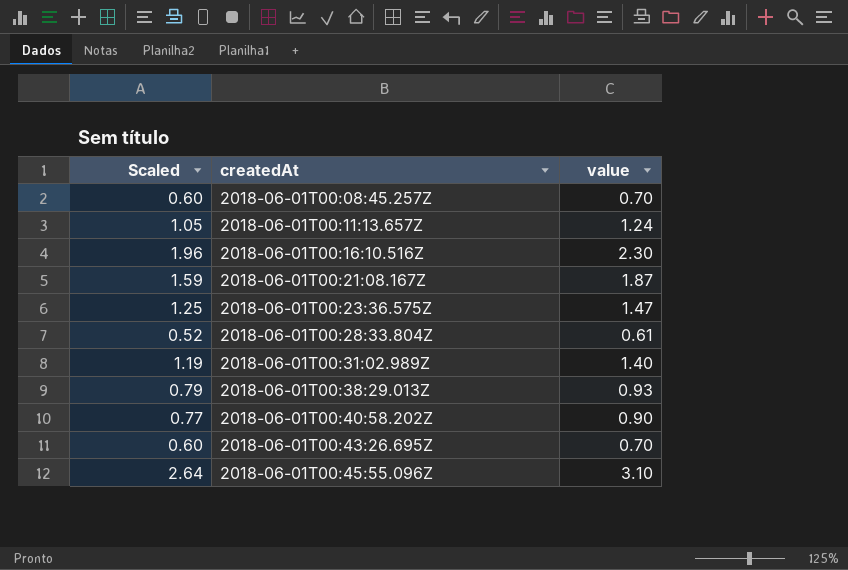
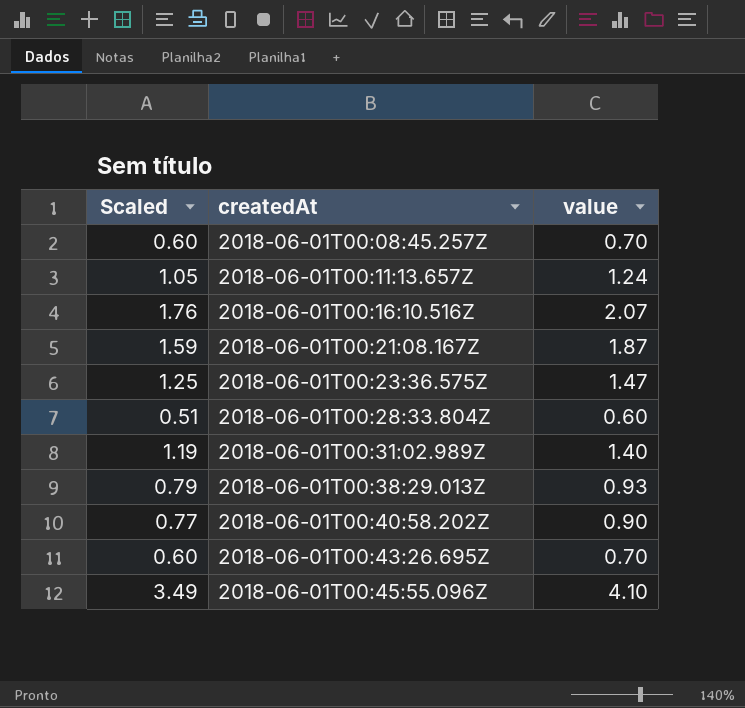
2018-06-01T00:16:10.516Z | Scaled: 1.96 -> 1.76
2018-06-01T00:16:10.516Z | value: 2.30 -> 2.07
2018-06-01T00:28:33.804Z | Scaled: 0.52 -> 0.51
2018-06-01T00:28:33.804Z | value: 0.61 -> 0.60
2018-06-01T00:45:55.096Z | Scaled: 2.64 -> 3.49
2018-06-01T00:45:55.096Z | value: 3.10 -> 4.10

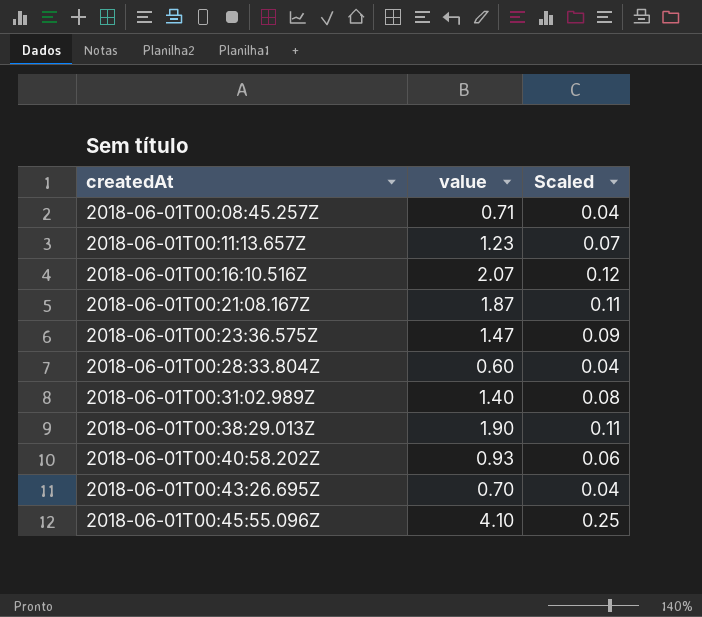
column Scaled | formula: [value] * 0.85 -> [value] * 0.06
column Scaled | position: 1 -> 3
2018-06-01T00:08:45.257Z | value: 0.70 -> 0.71
2018-06-01T00:11:13.657Z | value: 1.24 -> 1.23
2018-06-01T00:38:29.013Z | value: 0.93 -> 1.90
2018-06-01T00:40:58.202Z | value: 0.90 -> 0.93

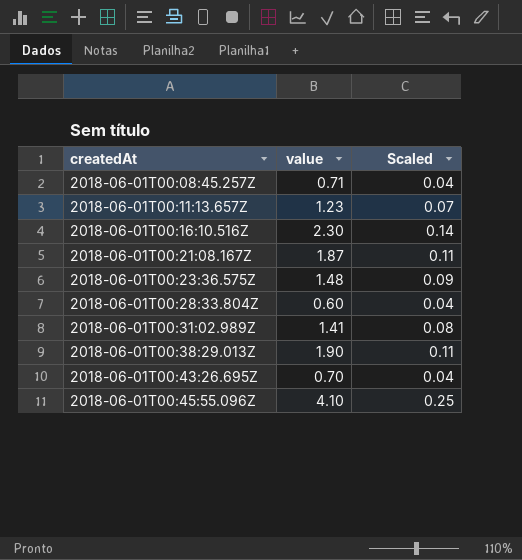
row 2018-06-01T00:40:58.202Z: 0.93 | 0.06 -> none
2018-06-01T00:16:10.516Z | value: 2.07 -> 2.30
2018-06-01T00:16:10.516Z | Scaled: 0.12 -> 0.14
2018-06-01T00:23:36.575Z | value: 1.47 -> 1.48
2018-06-01T00:31:02.989Z | value: 1.40 -> 1.41

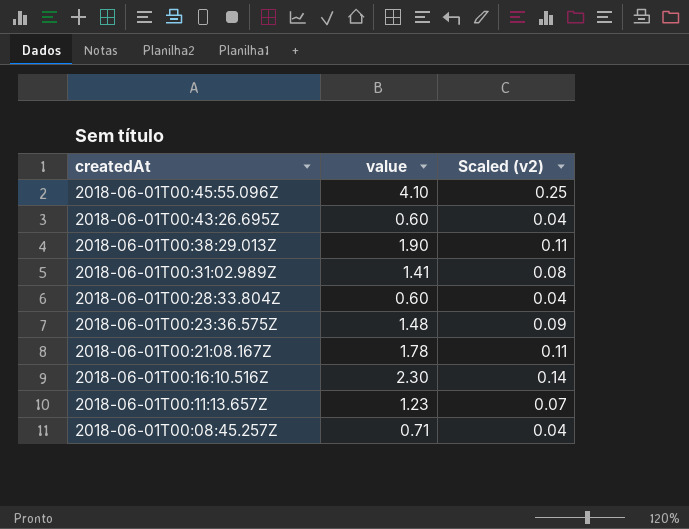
row order: createdAt ascending -> createdAt descending
column name: Scaled -> Scaled (v2)
2018-06-01T00:43:26.695Z | value: 0.70 -> 0.60
2018-06-01T00:21:08.167Z | value: 1.87 -> 1.78

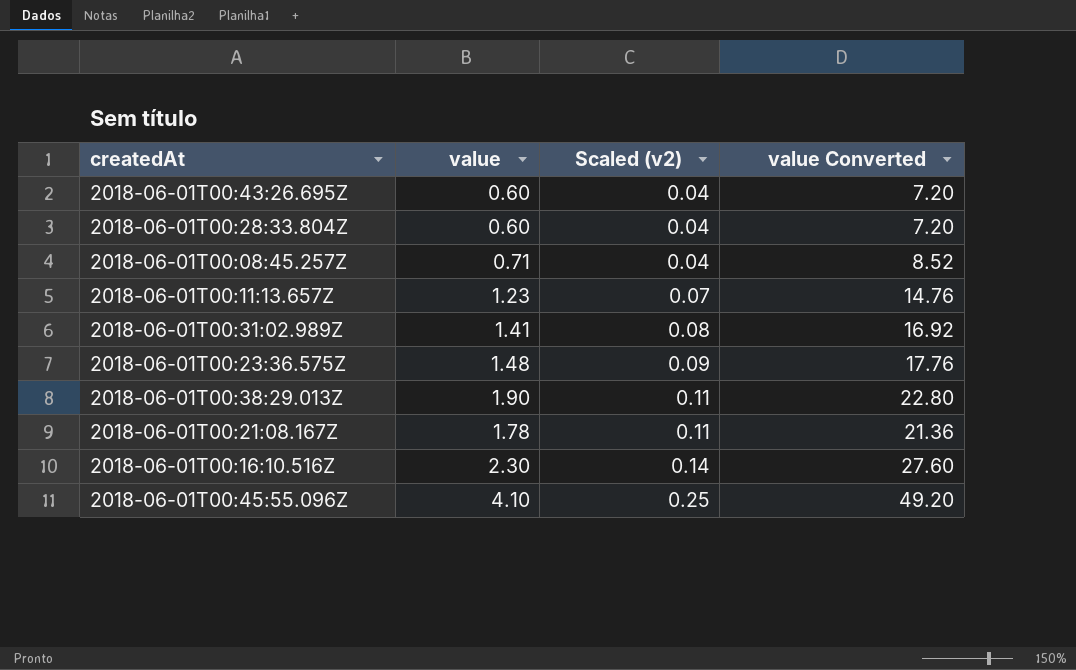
row order: createdAt descending -> Scaled (v2) ascending
column value Converted | formula: none -> [value] * 12

